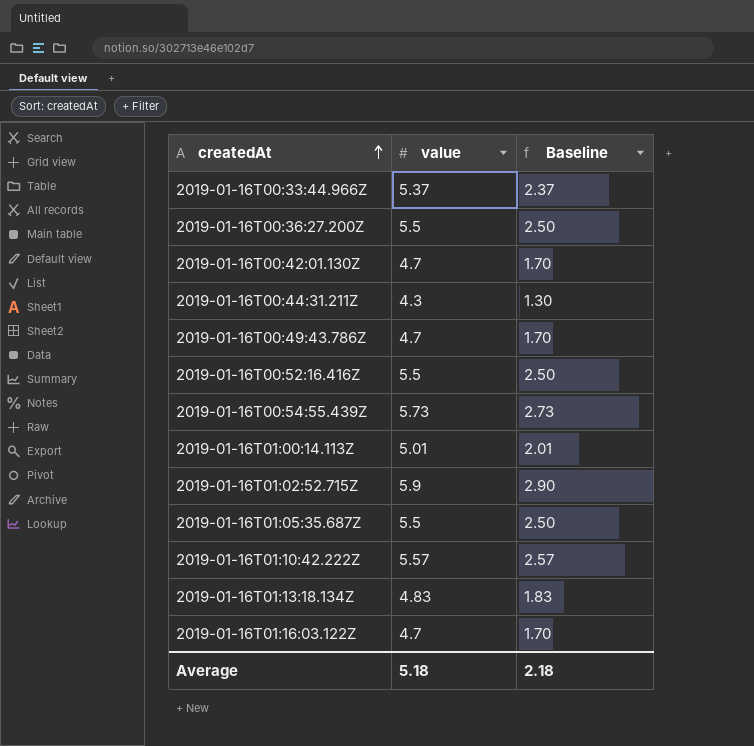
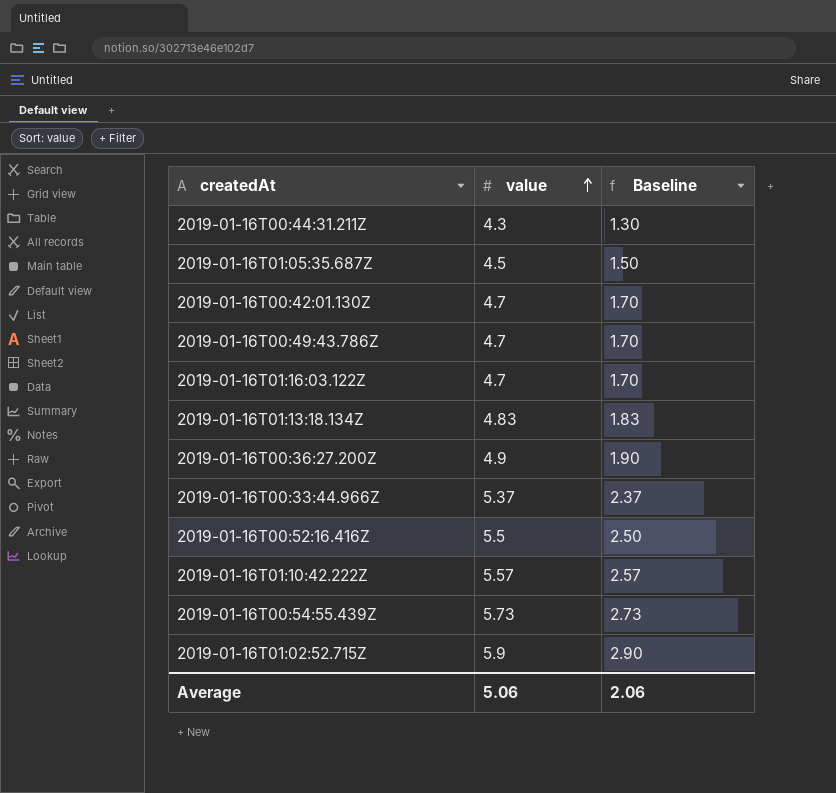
row order: createdAt ascending -> value ascending
row 2019-01-16T01:00:14.113Z: 5.01 | 2.01 -> none
2019-01-16T01:05:35.687Z | value: 5.5 -> 4.5
2019-01-16T01:05:35.687Z | Baseline: 2.50 -> 1.50
2019-01-16T00:36:27.200Z | value: 5.5 -> 4.9
2019-01-16T00:36:27.200Z | Baseline: 2.50 -> 1.90
Average | value: 5.18 -> 5.06
Average | Baseline: 2.18 -> 2.06

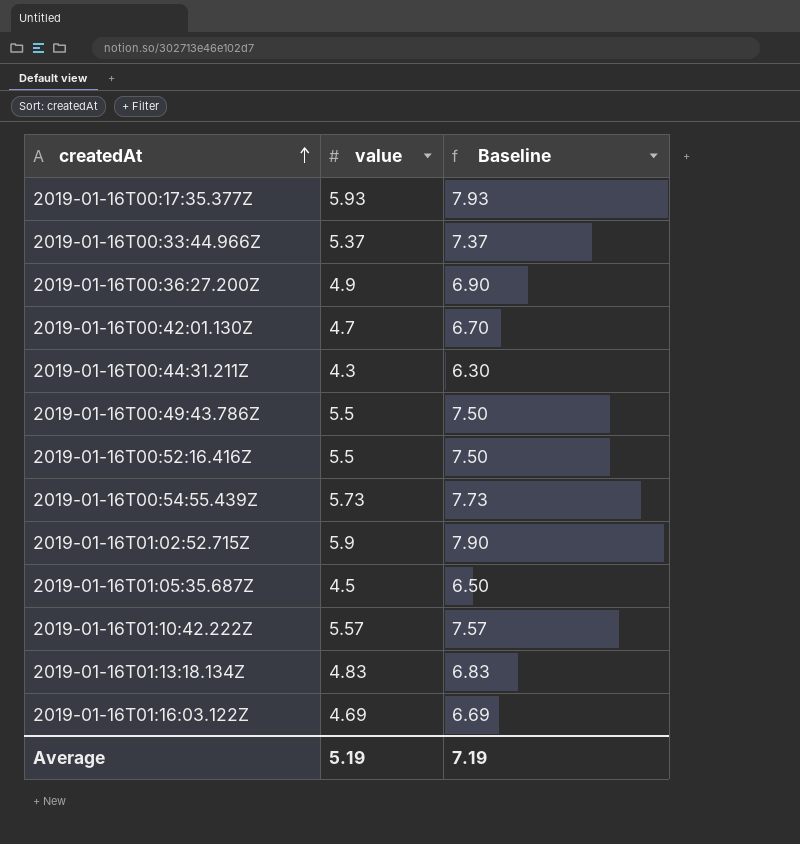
row order: value ascending -> createdAt ascending
column Baseline | formula: [value] - 3 -> [value] + 2
row 2019-01-16T00:17:35.377Z: none -> 5.93 | 7.93
2019-01-16T00:49:43.786Z | value: 4.7 -> 5.5
2019-01-16T01:16:03.122Z | value: 4.7 -> 4.69
Average | value: 5.06 -> 5.19
Average | Baseline: 2.06 -> 7.19

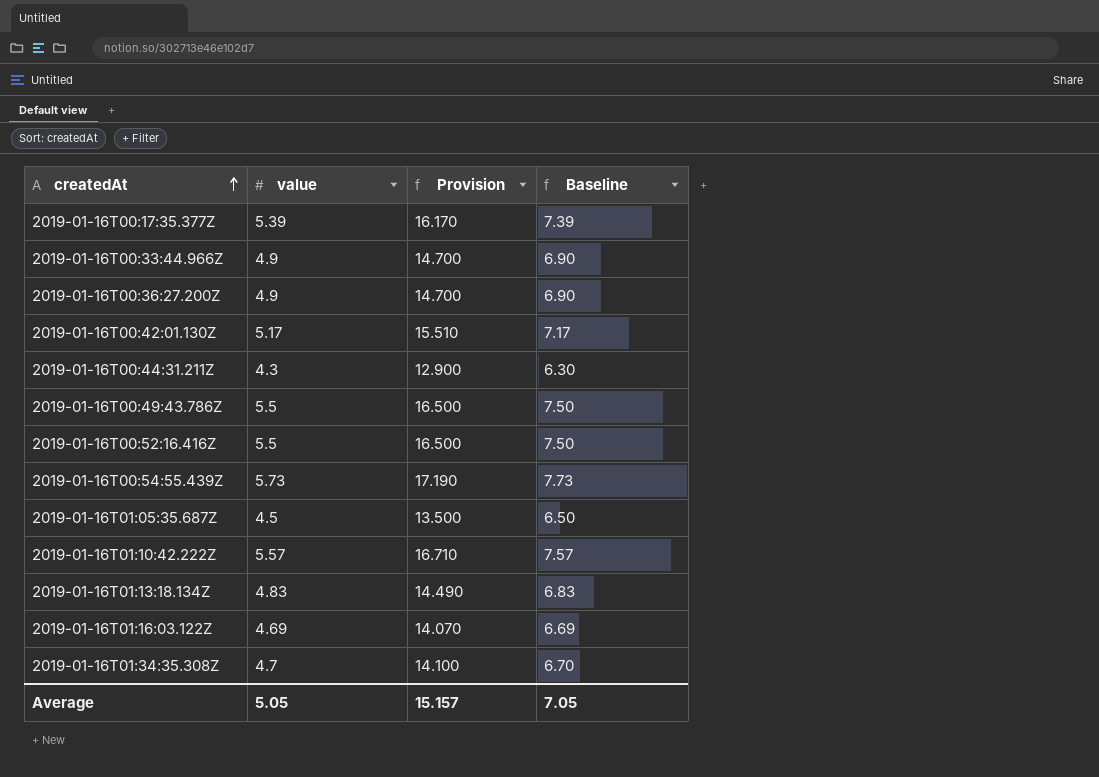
column Provision | formula: none -> [value] * 3
row 2019-01-16T01:02:52.715Z: 5.9 | 7.90 -> none
2019-01-16T00:17:35.377Z | value: 5.93 -> 5.39
2019-01-16T00:17:35.377Z | Baseline: 7.93 -> 7.39
2019-01-16T00:33:44.966Z | value: 5.37 -> 4.9
2019-01-16T00:33:44.966Z | Baseline: 7.37 -> 6.90
2019-01-16T00:42:01.130Z | value: 4.7 -> 5.17
2019-01-16T00:42:01.130Z | Baseline: 6.70 -> 7.17
row 2019-01-16T01:34:35.308Z: none -> 4.7 | 14.100 | 6.70
Average | value: 5.19 -> 5.05
Average | Baseline: 7.19 -> 7.05

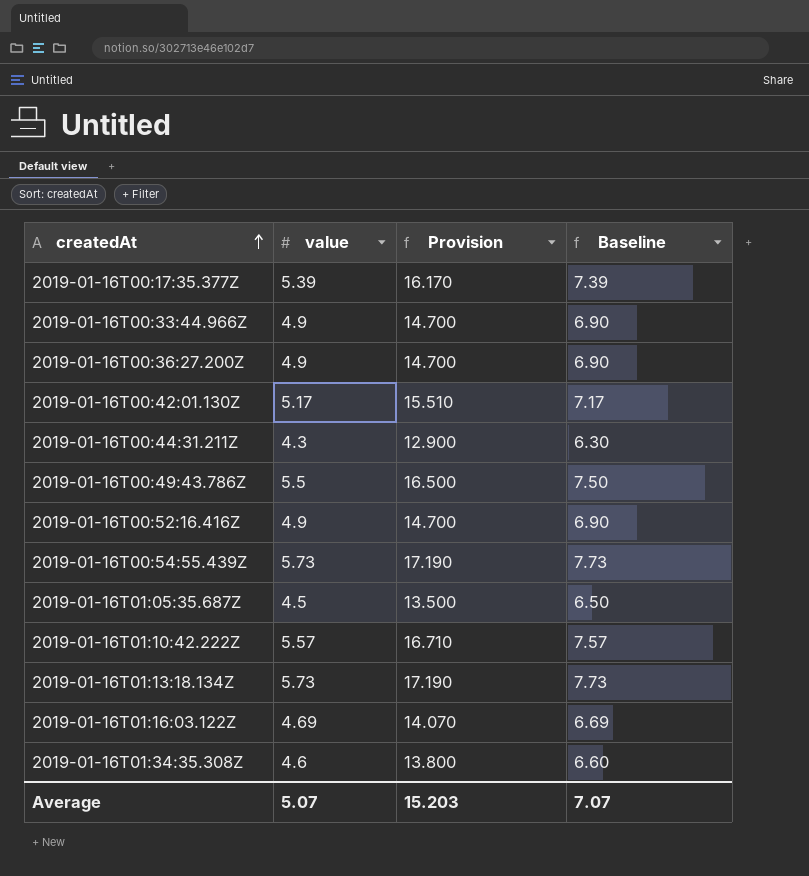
2019-01-16T00:52:16.416Z | value: 5.5 -> 4.9
2019-01-16T00:52:16.416Z | Provision: 16.500 -> 14.700
2019-01-16T00:52:16.416Z | Baseline: 7.50 -> 6.90
2019-01-16T01:13:18.134Z | value: 4.83 -> 5.73
2019-01-16T01:13:18.134Z | Provision: 14.490 -> 17.190
2019-01-16T01:13:18.134Z | Baseline: 6.83 -> 7.73
2019-01-16T01:34:35.308Z | value: 4.7 -> 4.6
2019-01-16T01:34:35.308Z | Provision: 14.100 -> 13.800
2019-01-16T01:34:35.308Z | Baseline: 6.70 -> 6.60
Average | value: 5.05 -> 5.07
Average | Provision: 15.157 -> 15.203
Average | Baseline: 7.05 -> 7.07

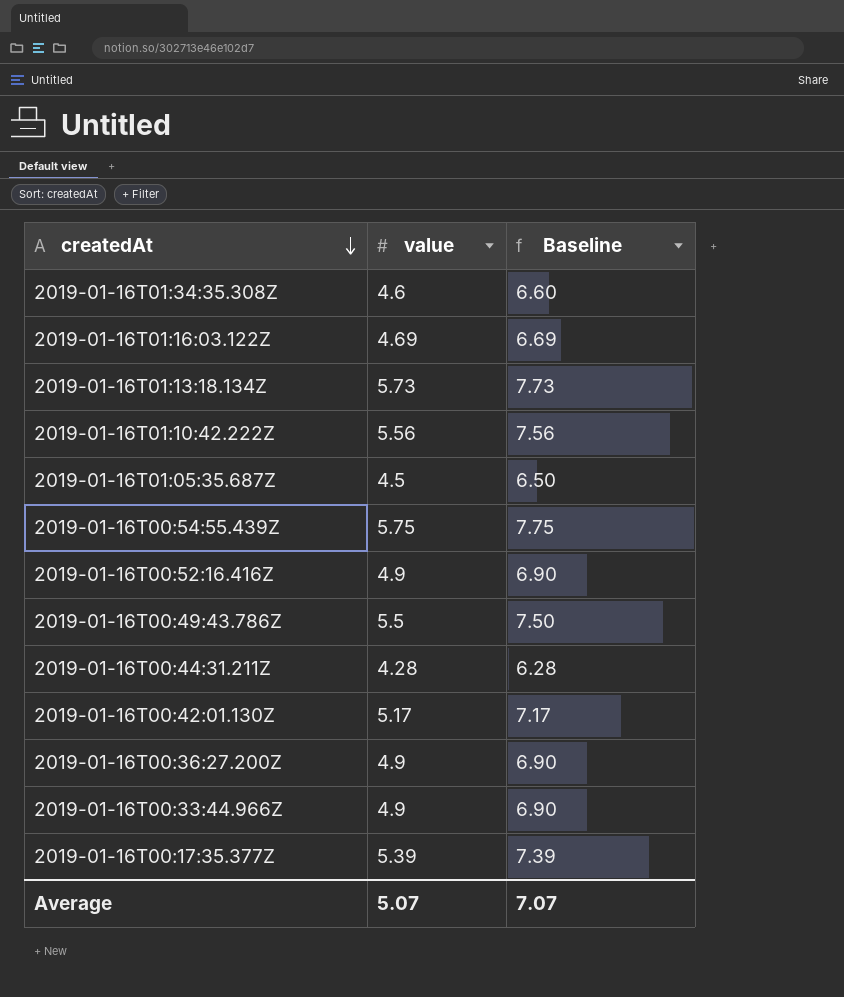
row order: createdAt ascending -> createdAt descending
column Provision | formula: [value] * 3 -> none
2019-01-16T01:10:42.222Z | value: 5.57 -> 5.56
2019-01-16T01:10:42.222Z | Baseline: 7.57 -> 7.56
2019-01-16T00:54:55.439Z | value: 5.73 -> 5.75
2019-01-16T00:54:55.439Z | Baseline: 7.73 -> 7.75
2019-01-16T00:44:31.211Z | value: 4.3 -> 4.28
2019-01-16T00:44:31.211Z | Baseline: 6.30 -> 6.28

